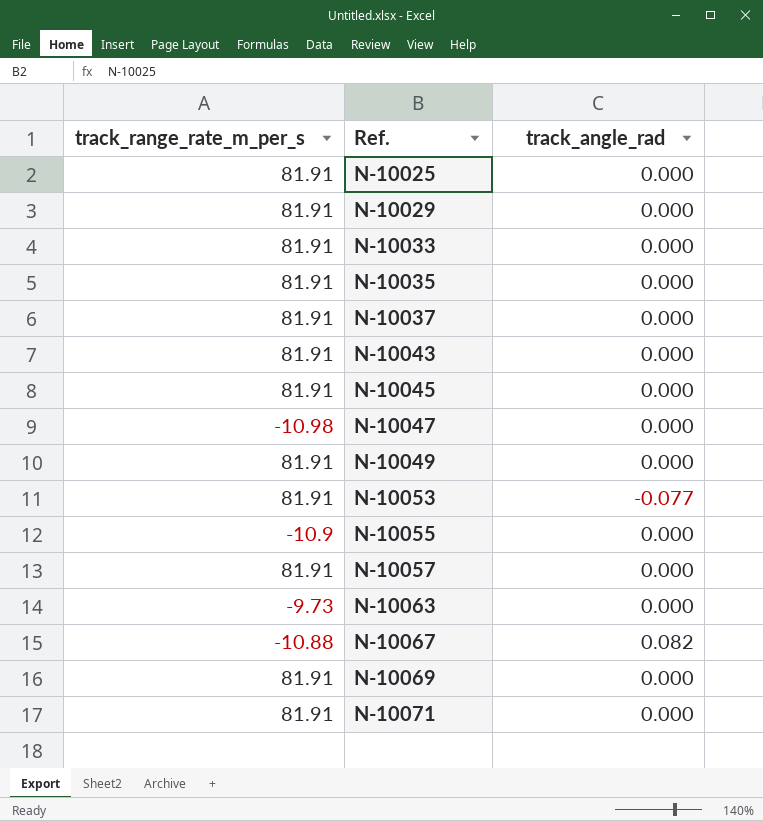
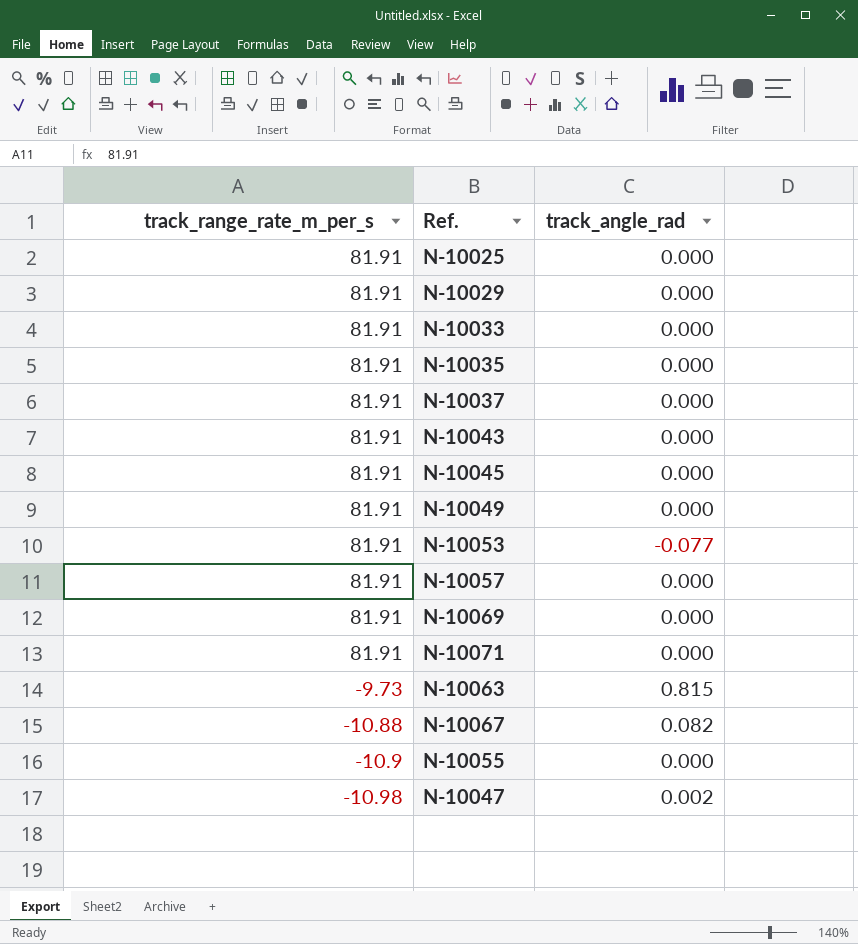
row order: Ref. ascending -> track_range_rate_m_per_s descending
N-10063 | track_angle_rad: 0.000 -> 0.815
N-10047 | track_angle_rad: 0.000 -> 0.002

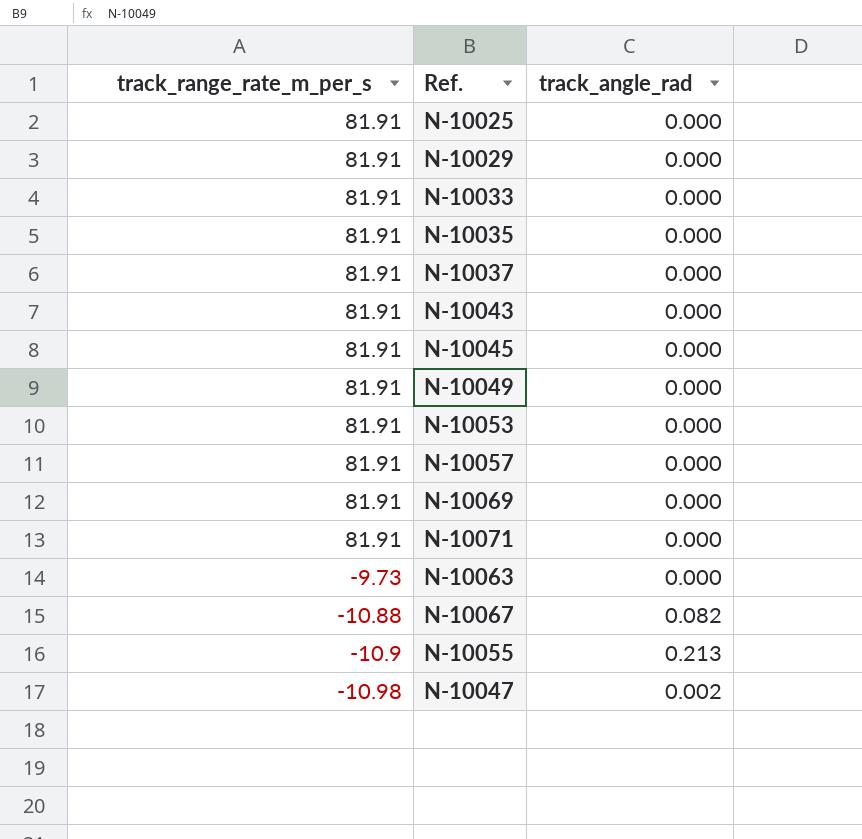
N-10053 | track_angle_rad: -0.077 -> 0.000
N-10063 | track_angle_rad: 0.815 -> 0.000
N-10055 | track_angle_rad: 0.000 -> 0.213

